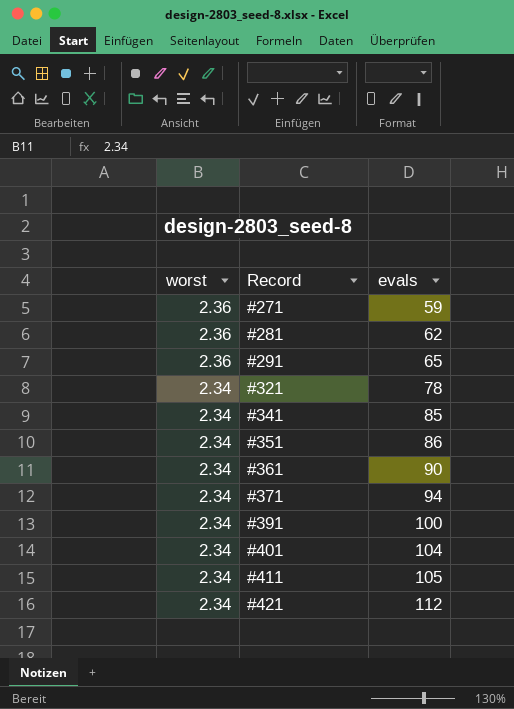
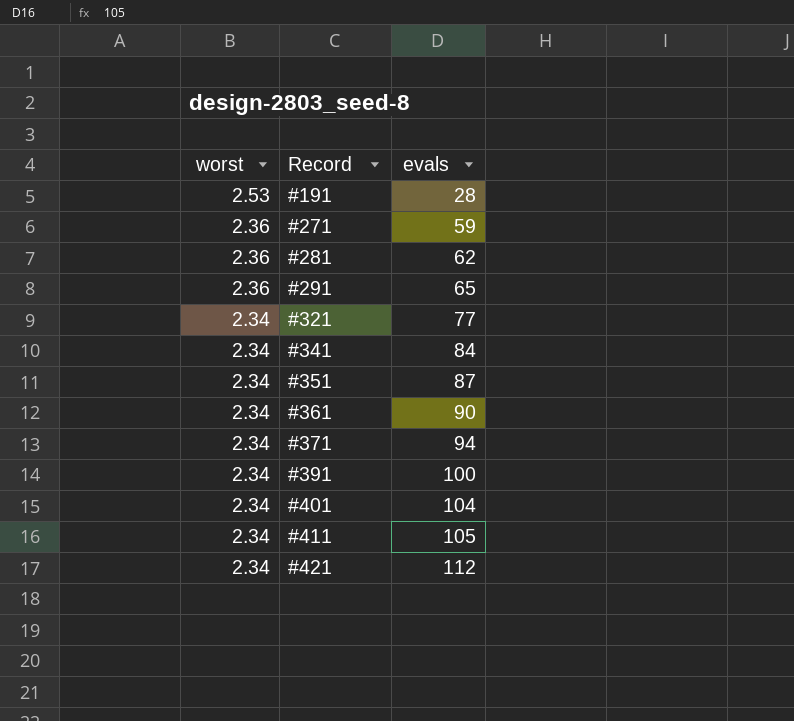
row #191: none -> 2.53 | 28
#321 | evals: 78 -> 77
#341 | evals: 85 -> 84
#351 | evals: 86 -> 87

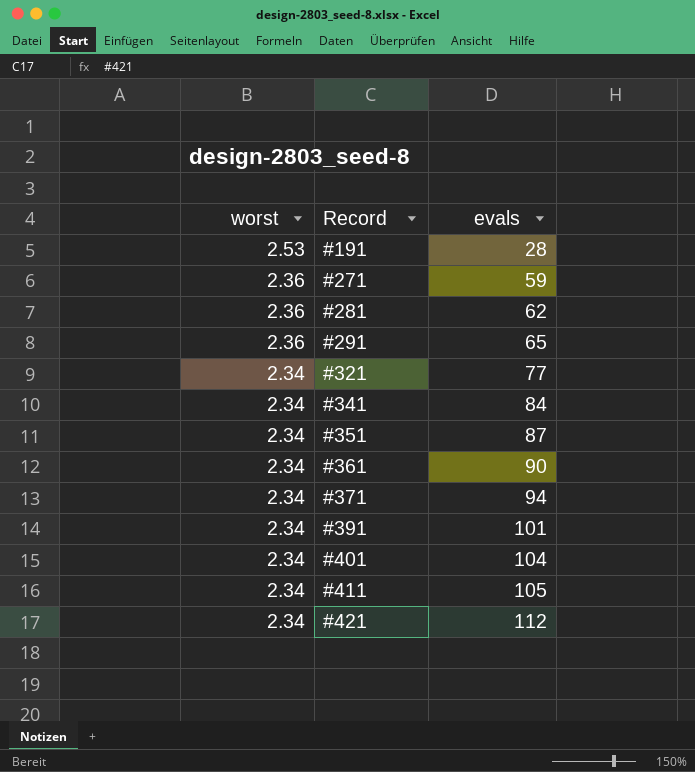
#391 | evals: 100 -> 101

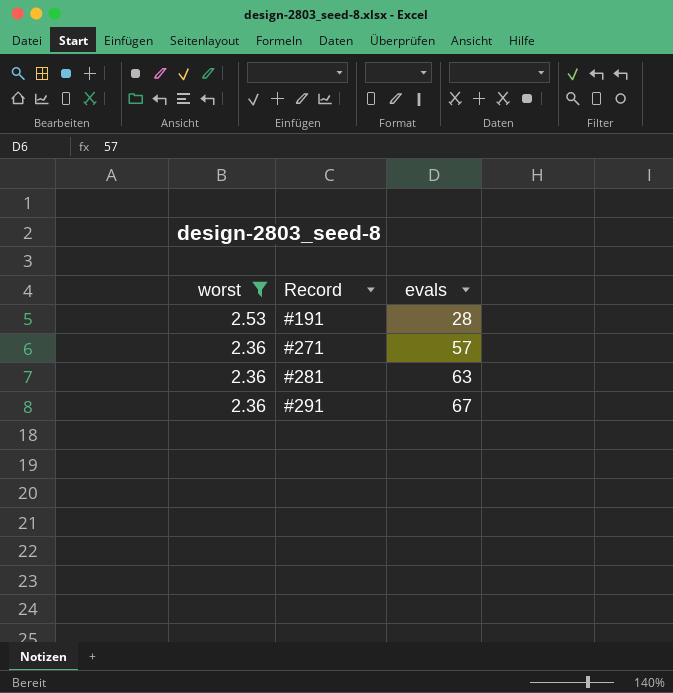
filter: none -> worst != 2.34
#271 | evals: 59 -> 57
#281 | evals: 62 -> 63
#291 | evals: 65 -> 67

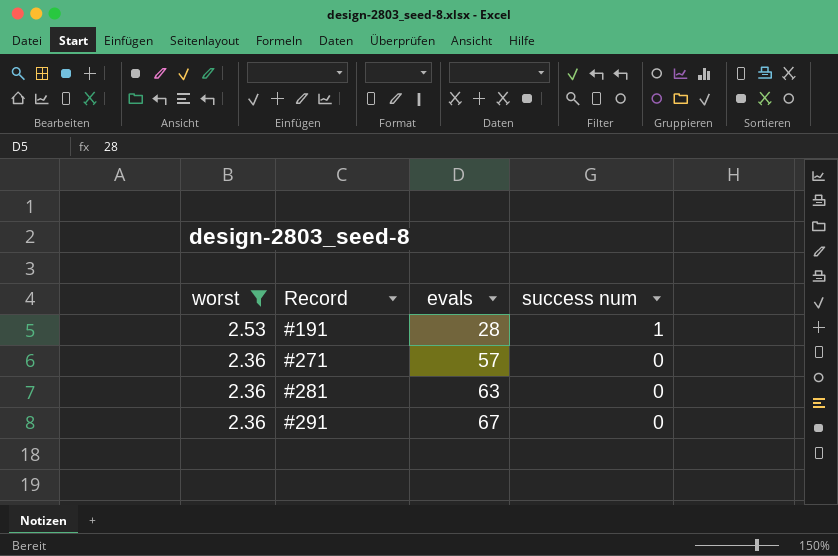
column success num | position: none -> 4

